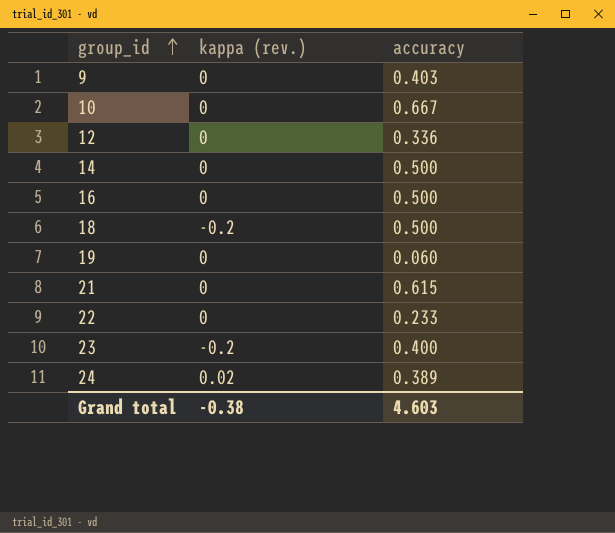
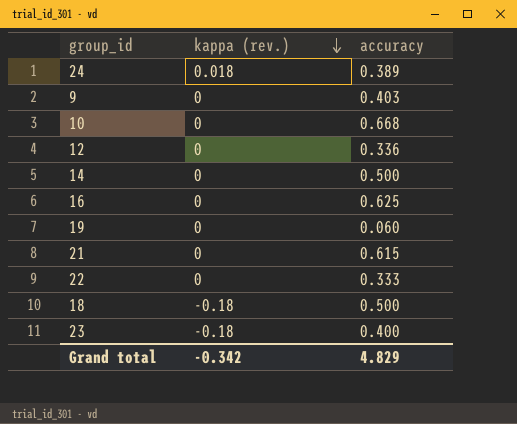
row order: group_id ascending -> kappa (rev.) descending
24 | kappa (rev.): 0.02 -> 0.018
10 | accuracy: 0.667 -> 0.668
16 | accuracy: 0.500 -> 0.625
22 | accuracy: 0.233 -> 0.333
18 | kappa (rev.): -0.2 -> -0.18
23 | kappa (rev.): -0.2 -> -0.18
Grand total | kappa (rev.): -0.38 -> -0.342
Grand total | accuracy: 4.603 -> 4.829

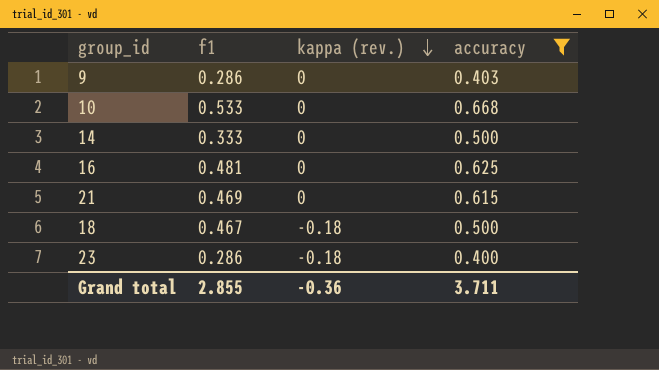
filter: none -> accuracy >= 0.400
column f1 | position: none -> 2
Grand total | kappa (rev.): -0.342 -> -0.36
Grand total | accuracy: 4.829 -> 3.711

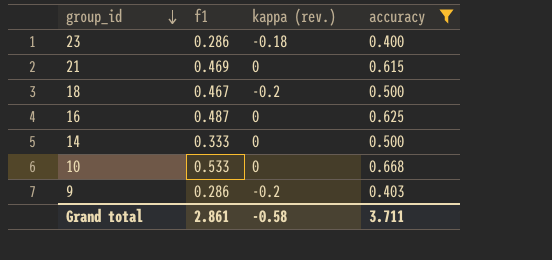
row order: kappa (rev.) descending -> group_id descending
18 | kappa (rev.): -0.18 -> -0.2
16 | f1: 0.481 -> 0.487
9 | kappa (rev.): 0 -> -0.2
Grand total | f1: 2.855 -> 2.861
Grand total | kappa (rev.): -0.36 -> -0.58

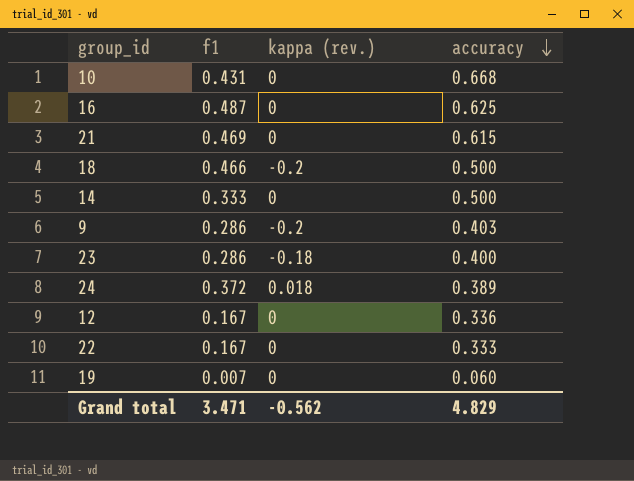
filter: accuracy >= 0.400 -> none
row order: group_id descending -> accuracy descending
10 | f1: 0.533 -> 0.431
18 | f1: 0.467 -> 0.466
Grand total | f1: 2.861 -> 3.471
Grand total | kappa (rev.): -0.58 -> -0.562
Grand total | accuracy: 3.711 -> 4.829

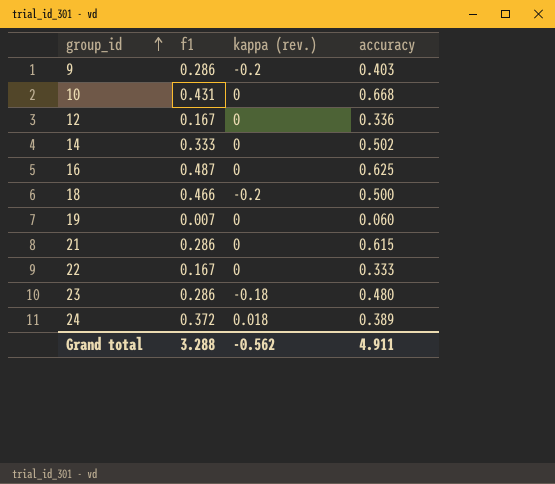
row order: accuracy descending -> group_id ascending
14 | accuracy: 0.500 -> 0.502
21 | f1: 0.469 -> 0.286
23 | accuracy: 0.400 -> 0.480
Grand total | f1: 3.471 -> 3.288
Grand total | accuracy: 4.829 -> 4.911

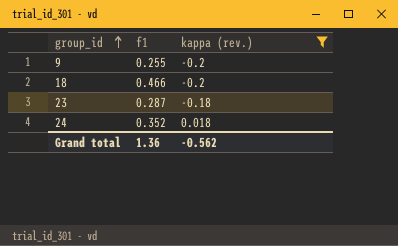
filter: none -> kappa (rev.) != 0
column accuracy | position: 4 -> none
9 | f1: 0.286 -> 0.255
23 | f1: 0.286 -> 0.287
24 | f1: 0.372 -> 0.352
Grand total | f1: 3.288 -> 1.36

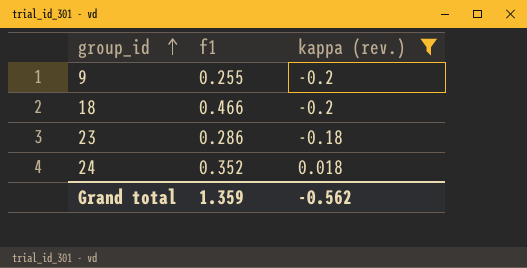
23 | f1: 0.287 -> 0.286
Grand total | f1: 1.36 -> 1.359

